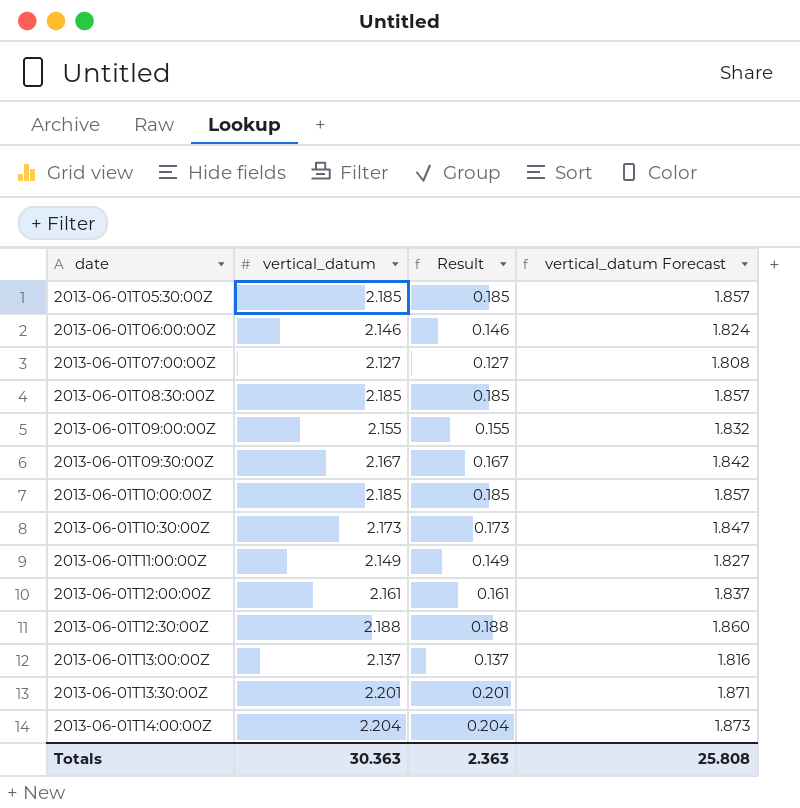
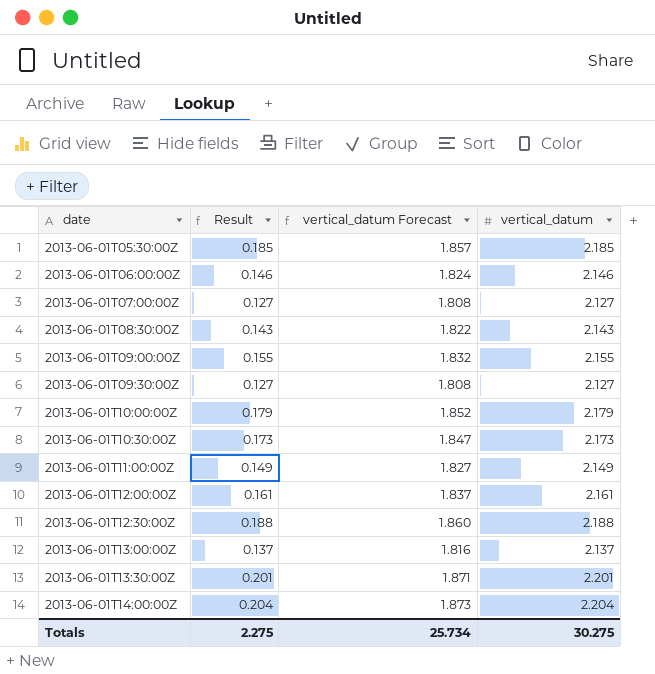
column vertical_datum | position: 2 -> 4
2013-06-01T08:30:00Z | Result: 0.185 -> 0.143
2013-06-01T08:30:00Z | vertical_datum Forecast: 1.857 -> 1.822
2013-06-01T08:30:00Z | vertical_datum: 2.185 -> 2.143
2013-06-01T09:30:00Z | Result: 0.167 -> 0.127
2013-06-01T09:30:00Z | vertical_datum Forecast: 1.842 -> 1.808
2013-06-01T09:30:00Z | vertical_datum: 2.167 -> 2.127
2013-06-01T10:00:00Z | Result: 0.185 -> 0.179
2013-06-01T10:00:00Z | vertical_datum Forecast: 1.857 -> 1.852
2013-06-01T10:00:00Z | vertical_datum: 2.185 -> 2.179
Totals | Result: 2.363 -> 2.275
Totals | vertical_datum Forecast: 25.808 -> 25.734
Totals | vertical_datum: 30.363 -> 30.275

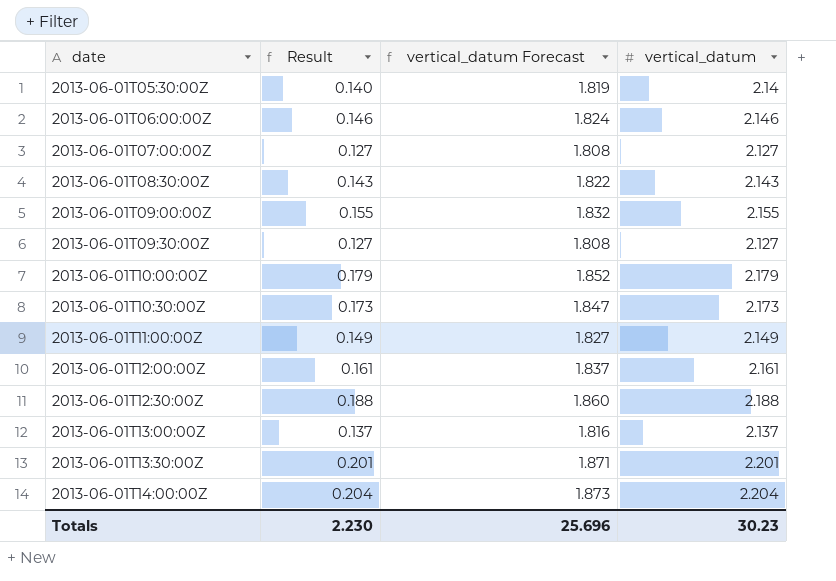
2013-06-01T05:30:00Z | Result: 0.185 -> 0.140
2013-06-01T05:30:00Z | vertical_datum Forecast: 1.857 -> 1.819
2013-06-01T05:30:00Z | vertical_datum: 2.185 -> 2.14
Totals | Result: 2.275 -> 2.230
Totals | vertical_datum Forecast: 25.734 -> 25.696
Totals | vertical_datum: 30.275 -> 30.23

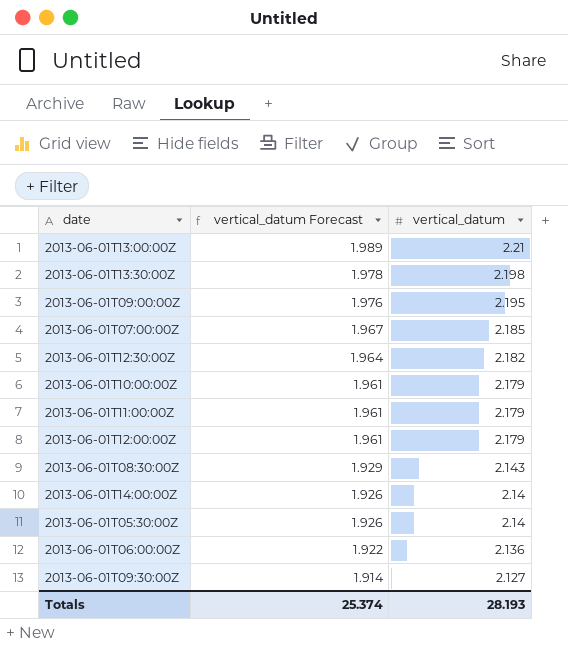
row order: date ascending -> vertical_datum Forecast descending
column Result | formula: [vertical_datum] - 2 -> none
column vertical_datum Forecast | formula: [vertical_datum] * 0.85 -> [vertical_datum] * 0.9
row 2013-06-01T10:30:00Z: 0.173 | 1.847 | 2.173 -> none
2013-06-01T13:00:00Z | vertical_datum: 2.137 -> 2.21
2013-06-01T13:30:00Z | vertical_datum: 2.201 -> 2.198
2013-06-01T09:00:00Z | vertical_datum: 2.155 -> 2.195
2013-06-01T07:00:00Z | vertical_datum: 2.127 -> 2.185
2013-06-01T12:30:00Z | vertical_datum: 2.188 -> 2.182
2013-06-01T11:00:00Z | vertical_datum: 2.149 -> 2.179
2013-06-01T12:00:00Z | vertical_datum: 2.161 -> 2.179
2013-06-01T14:00:00Z | vertical_datum: 2.204 -> 2.14
2013-06-01T06:00:00Z | vertical_datum: 2.146 -> 2.136
Totals | vertical_datum Forecast: 25.696 -> 25.374
Totals | vertical_datum: 30.23 -> 28.193

